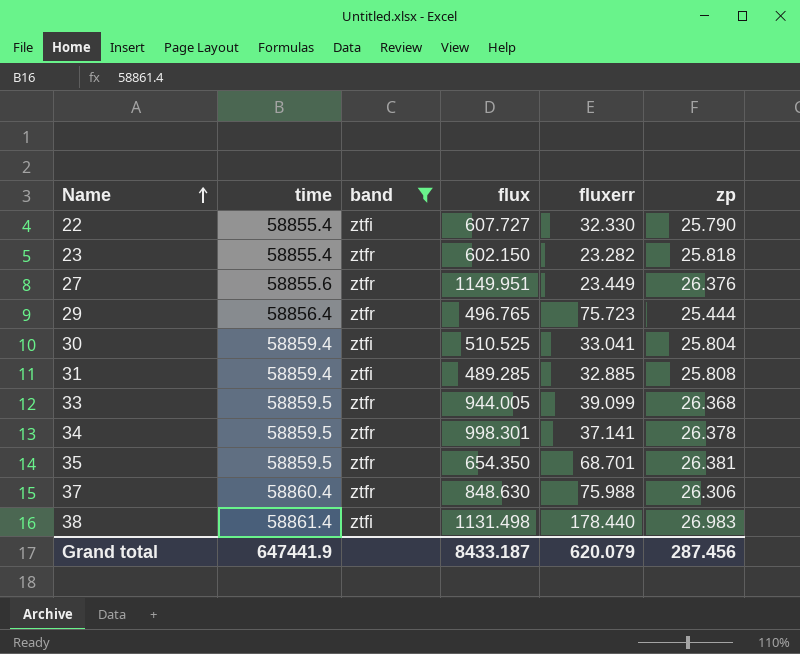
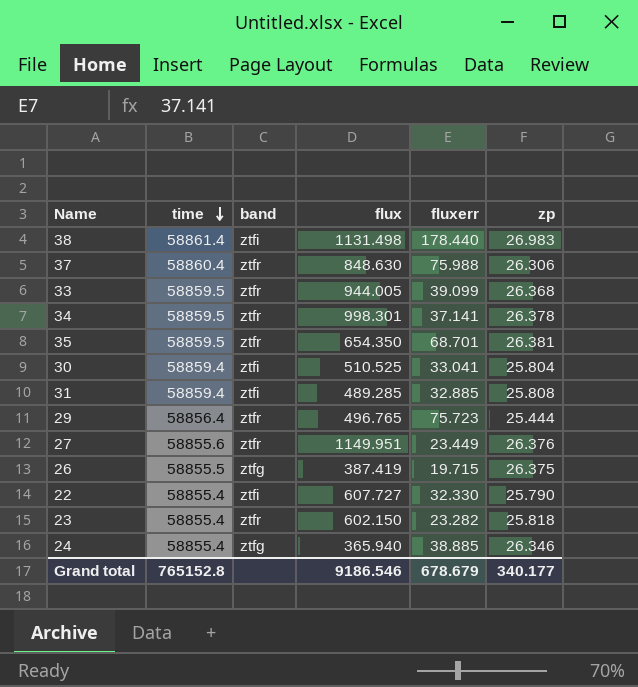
filter: band != ztfg -> none
row order: Name ascending -> time descending
Grand total | time: 647441.9 -> 765152.8
Grand total | flux: 8433.187 -> 9186.546
Grand total | fluxerr: 620.079 -> 678.679
Grand total | zp: 287.456 -> 340.177

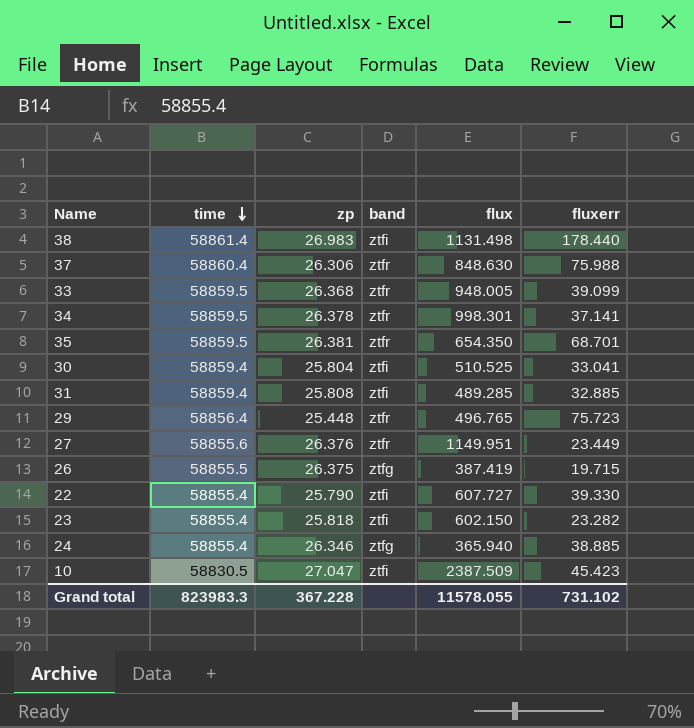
column zp | position: 6 -> 3
33 | flux: 944.005 -> 948.005
29 | zp: 25.444 -> 25.448
22 | fluxerr: 32.330 -> 39.330
23 | band: ztfr -> ztfi
row 10: none -> 58830.5 | 27.047 | ztfi | 2387.509 | 45.423
Grand total | time: 765152.8 -> 823983.3
Grand total | zp: 340.177 -> 367.228
Grand total | flux: 9186.546 -> 11578.055
Grand total | fluxerr: 678.679 -> 731.102

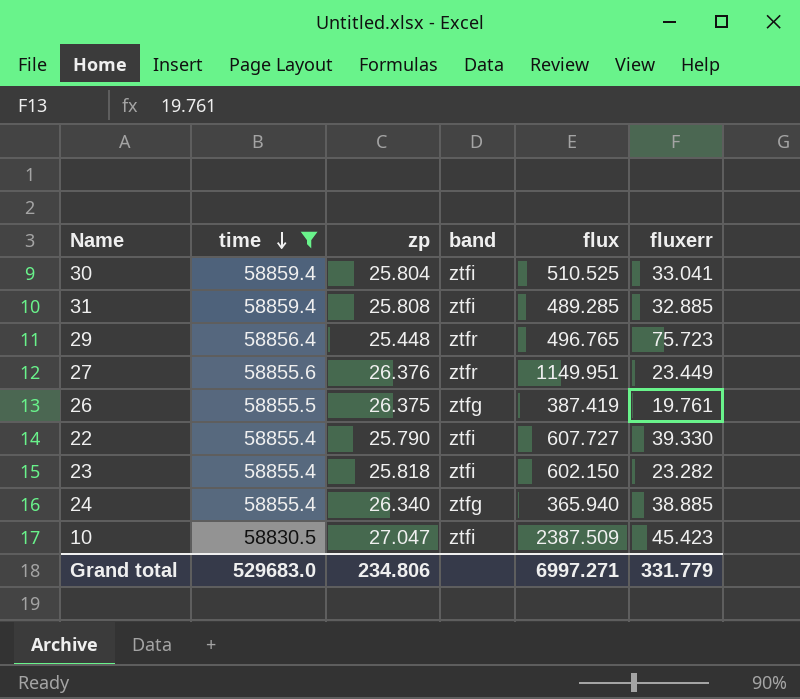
filter: none -> time <= 58859.4
26 | fluxerr: 19.715 -> 19.761
24 | zp: 26.346 -> 26.340
Grand total | time: 823983.3 -> 529683.0
Grand total | zp: 367.228 -> 234.806
Grand total | flux: 11578.055 -> 6997.271
Grand total | fluxerr: 731.102 -> 331.779

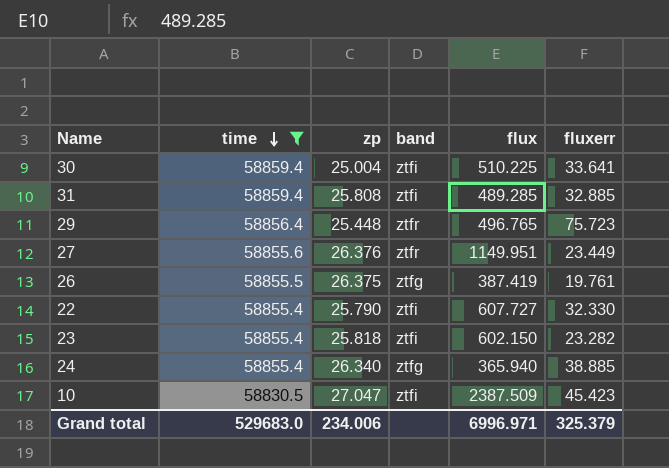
30 | zp: 25.804 -> 25.004
30 | flux: 510.525 -> 510.225
30 | fluxerr: 33.041 -> 33.641
22 | fluxerr: 39.330 -> 32.330
Grand total | zp: 234.806 -> 234.006
Grand total | flux: 6997.271 -> 6996.971
Grand total | fluxerr: 331.779 -> 325.379

